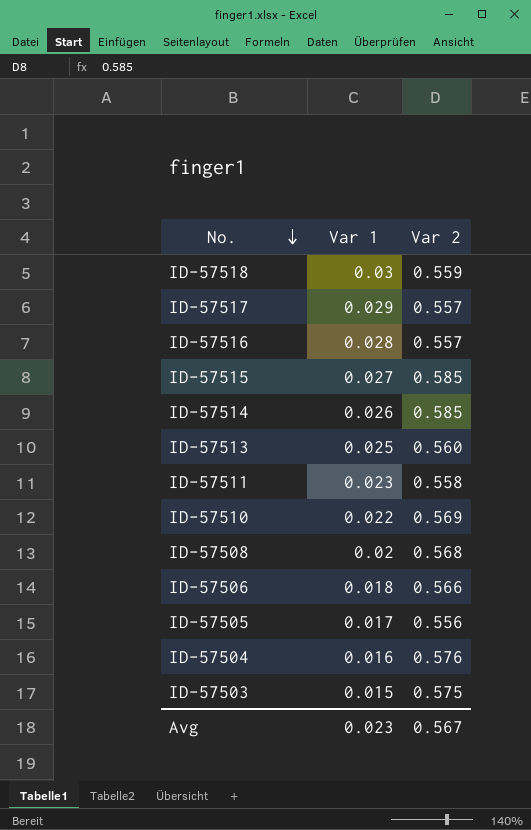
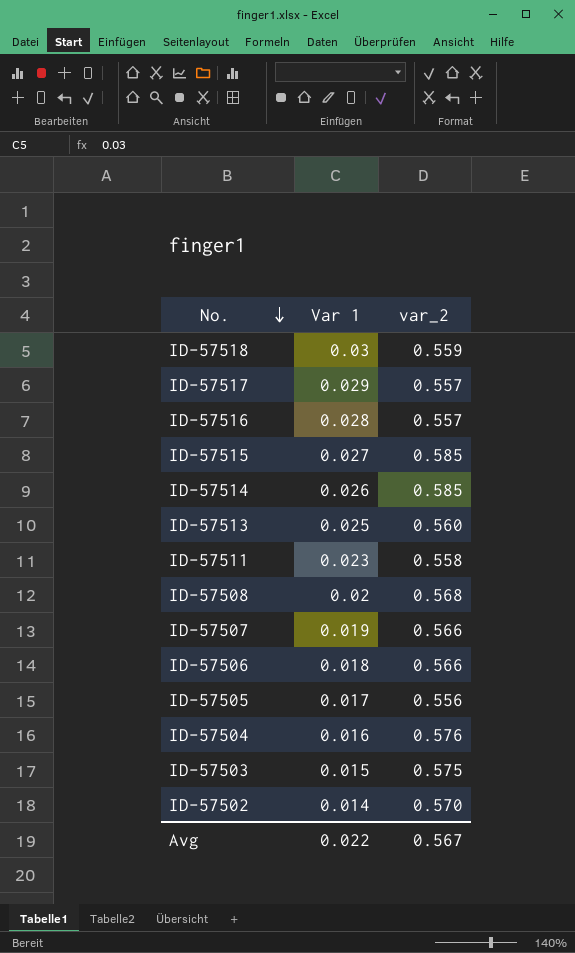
column name: Var 2 -> var_2
row ID-57510: 0.022 | 0.569 -> none
row ID-57507: none -> 0.019 | 0.566
row ID-57502: none -> 0.014 | 0.570
Avg | Var 1: 0.023 -> 0.022

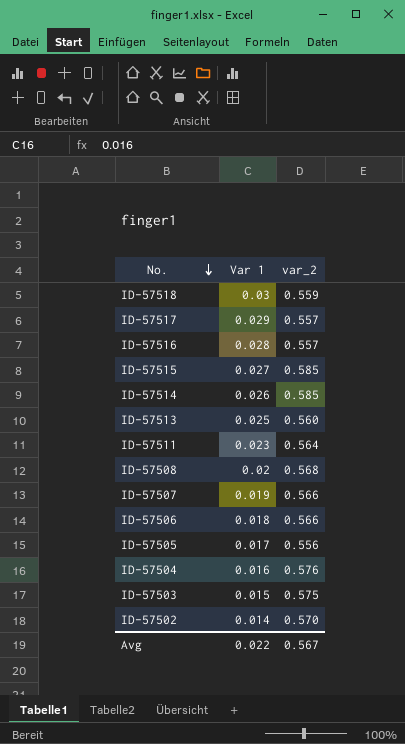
ID-57511 | var_2: 0.558 -> 0.564

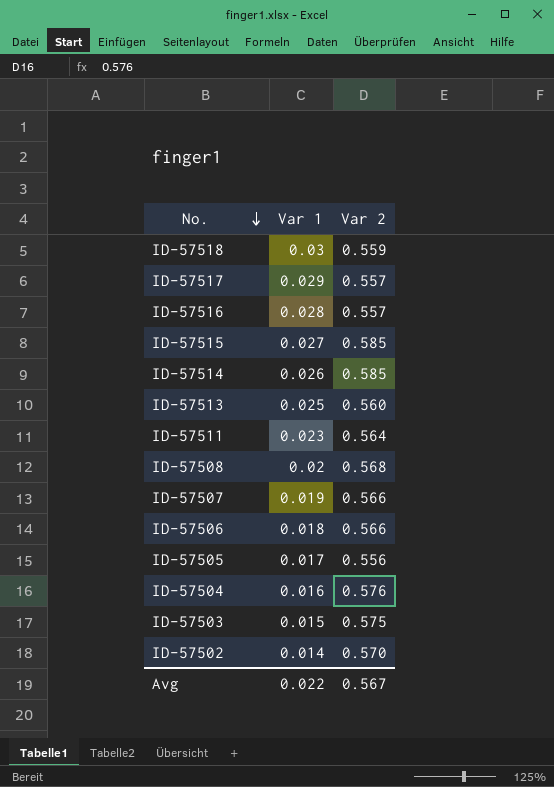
column name: var_2 -> Var 2

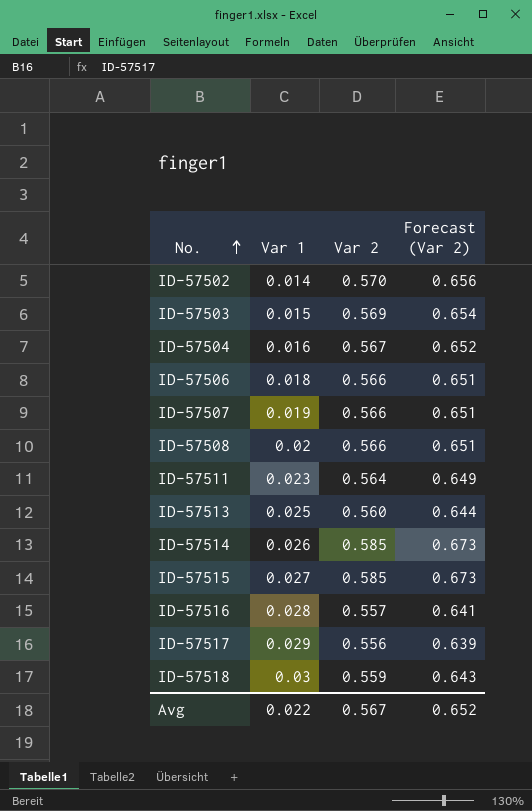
row order: No. descending -> No. ascending
column Forecast (Var 2) | formula: none -> [Var 2] * 1.15
row ID-57505: 0.017 | 0.556 -> none
ID-57503 | Var 2: 0.575 -> 0.569
ID-57504 | Var 2: 0.576 -> 0.567
ID-57508 | Var 2: 0.568 -> 0.566
ID-57517 | Var 2: 0.557 -> 0.556

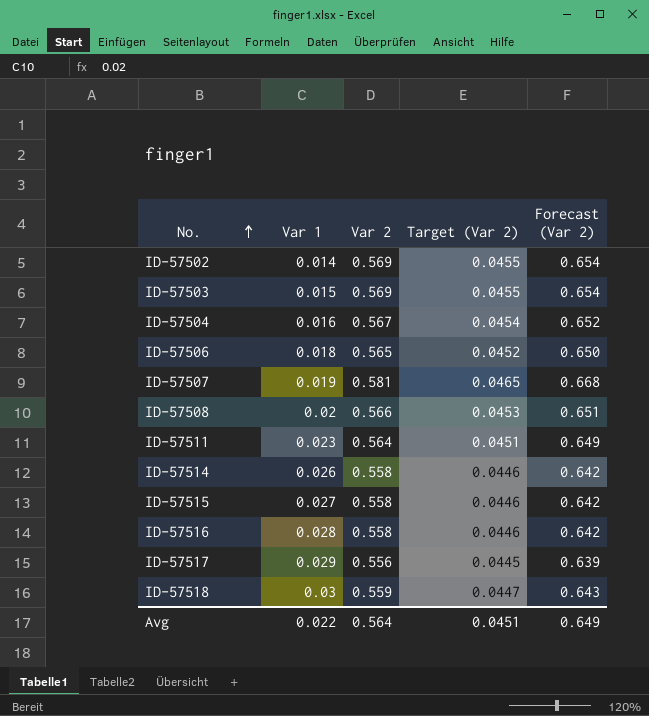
column Target (Var 2) | formula: none -> [Var 2] * 0.08
row ID-57513: 0.025 | 0.560 | 0.644 -> none
ID-57502 | Var 2: 0.570 -> 0.569
ID-57502 | Forecast (Var 2): 0.656 -> 0.654
ID-57506 | Var 2: 0.566 -> 0.565
ID-57506 | Forecast (Var 2): 0.651 -> 0.650
ID-57507 | Var 2: 0.566 -> 0.581
ID-57507 | Forecast (Var 2): 0.651 -> 0.668
ID-57514 | Var 2: 0.585 -> 0.558
ID-57514 | Forecast (Var 2): 0.673 -> 0.642
ID-57515 | Var 2: 0.585 -> 0.558
ID-57515 | Forecast (Var 2): 0.673 -> 0.642
ID-57516 | Var 2: 0.557 -> 0.558
ID-57516 | Forecast (Var 2): 0.641 -> 0.642
Avg | Var 2: 0.567 -> 0.564
Avg | Forecast (Var 2): 0.652 -> 0.649

